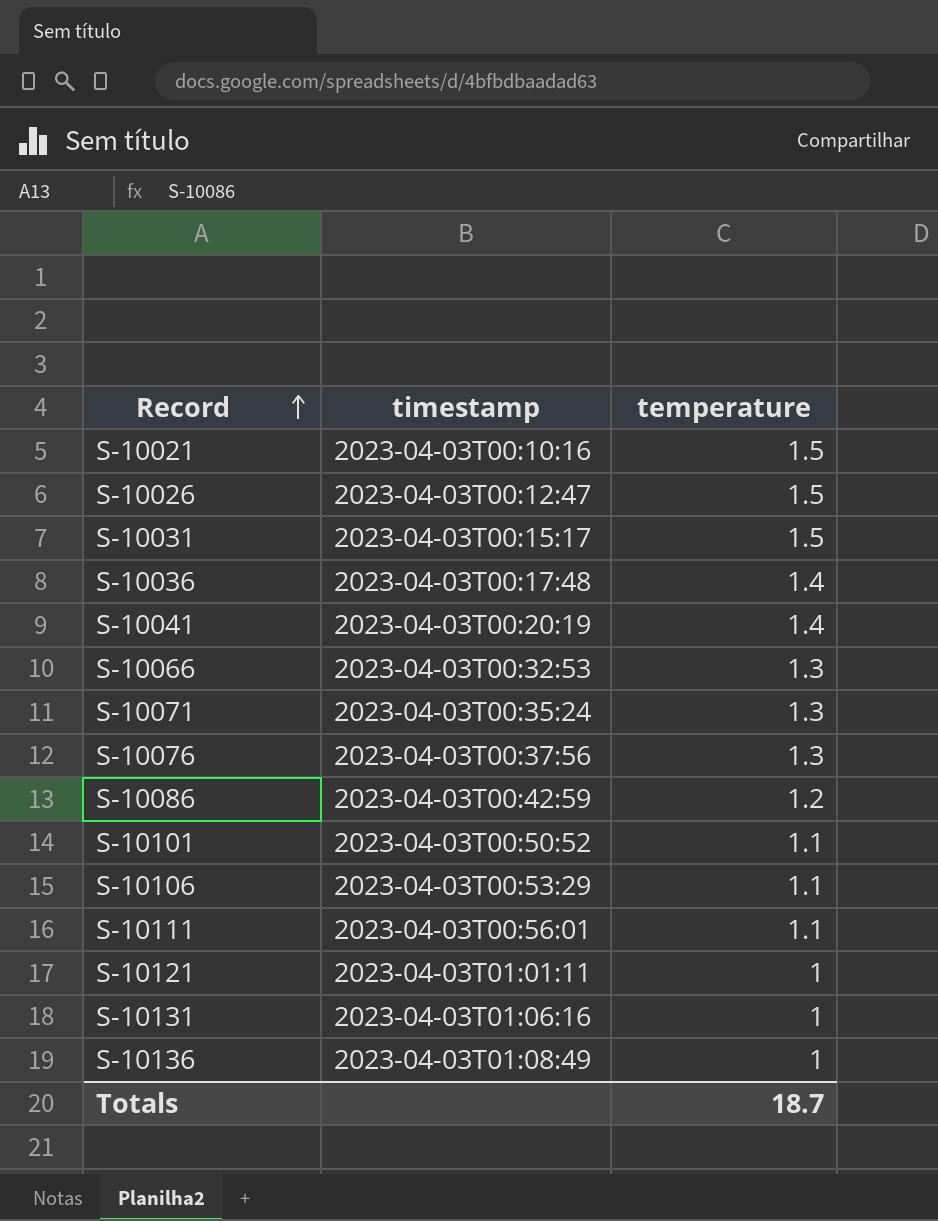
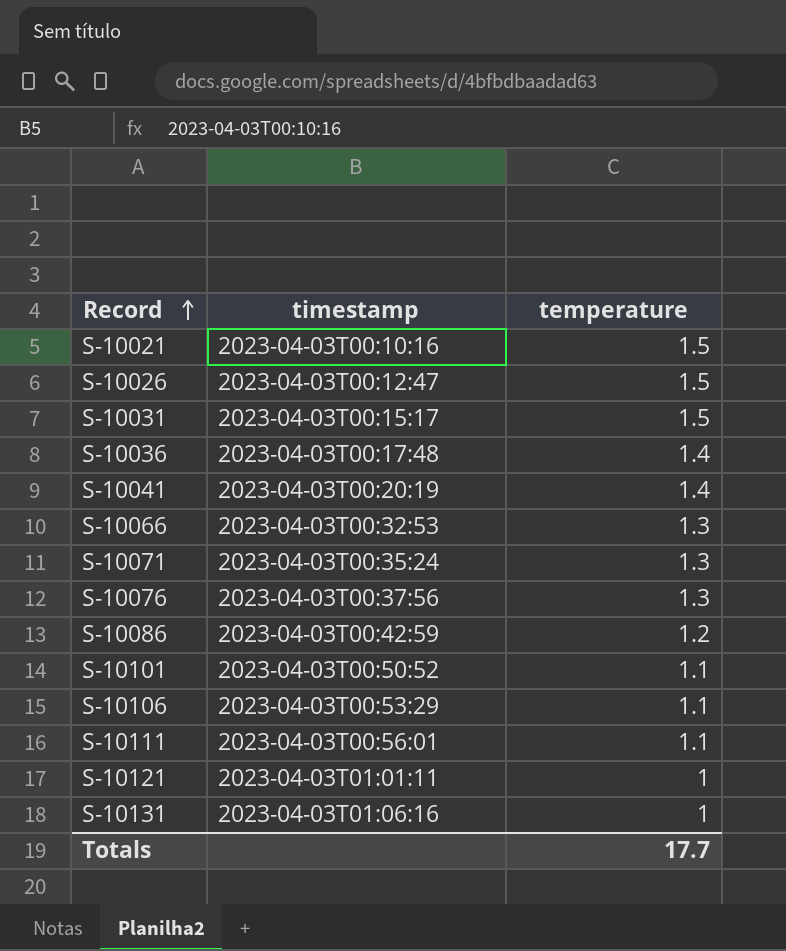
row S-10136: 2023-04-03T01:08:49 | 1 -> none
Totals | temperature: 18.7 -> 17.7

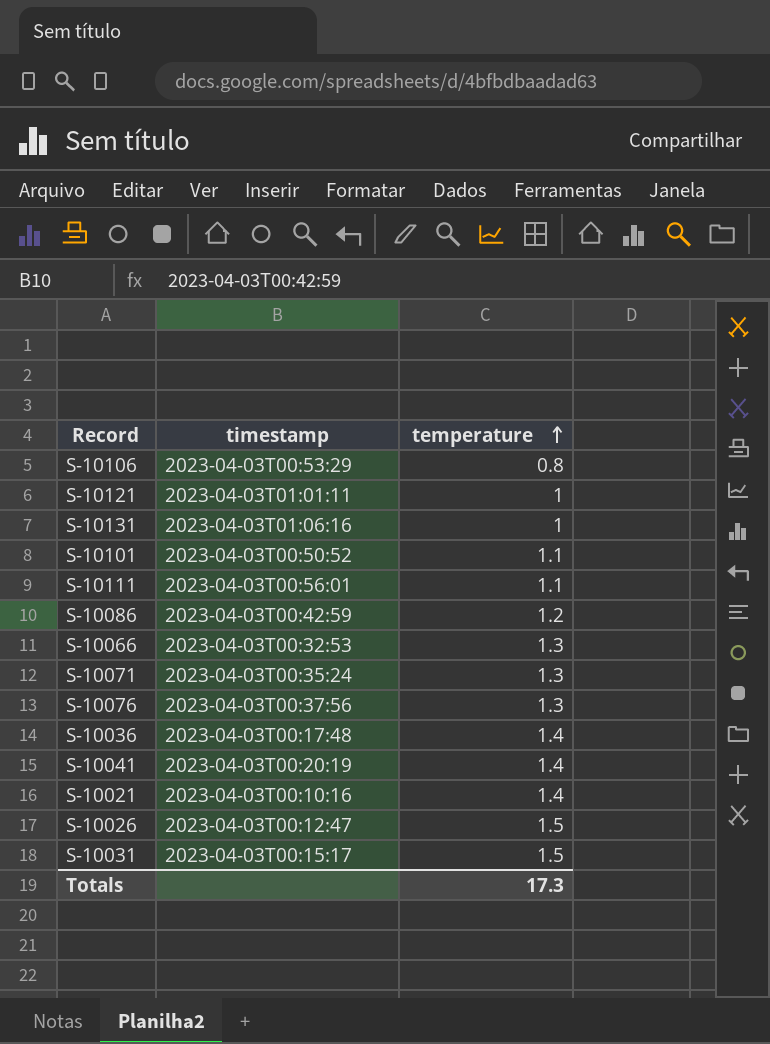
row order: Record ascending -> temperature ascending
S-10106 | temperature: 1.1 -> 0.8
S-10021 | temperature: 1.5 -> 1.4
Totals | temperature: 17.7 -> 17.3

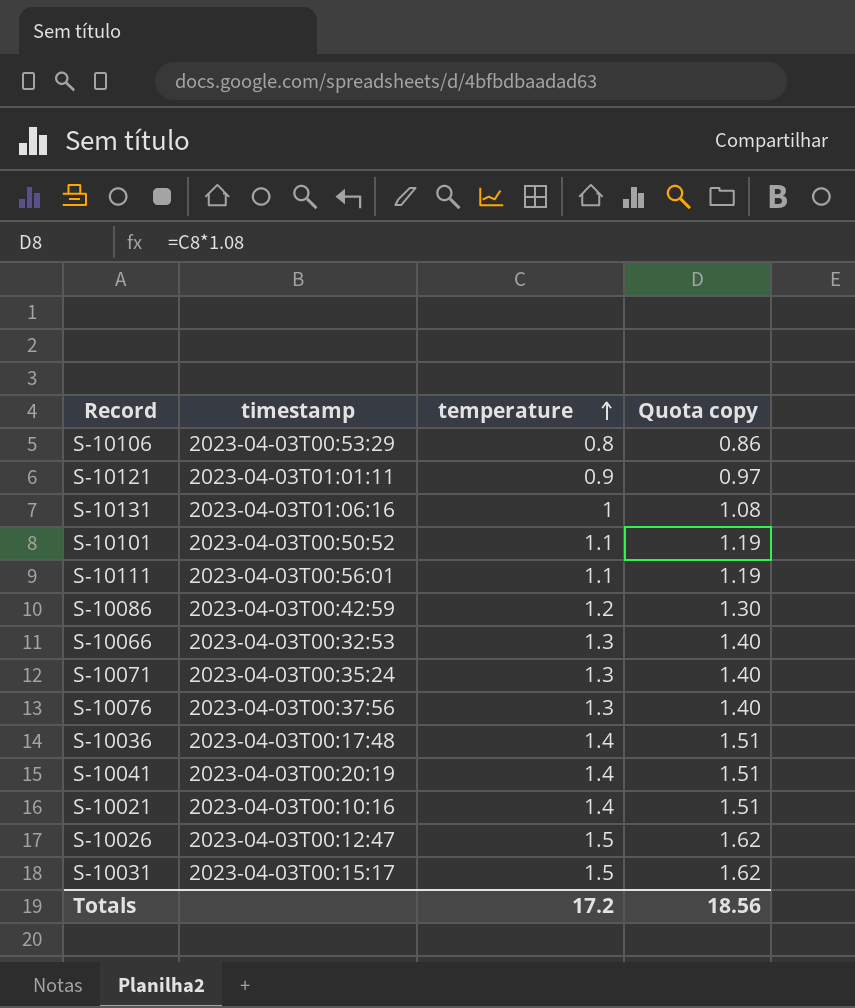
column Quota copy | formula: none -> [temperature] * 1.08
S-10121 | temperature: 1 -> 0.9
Totals | temperature: 17.3 -> 17.2

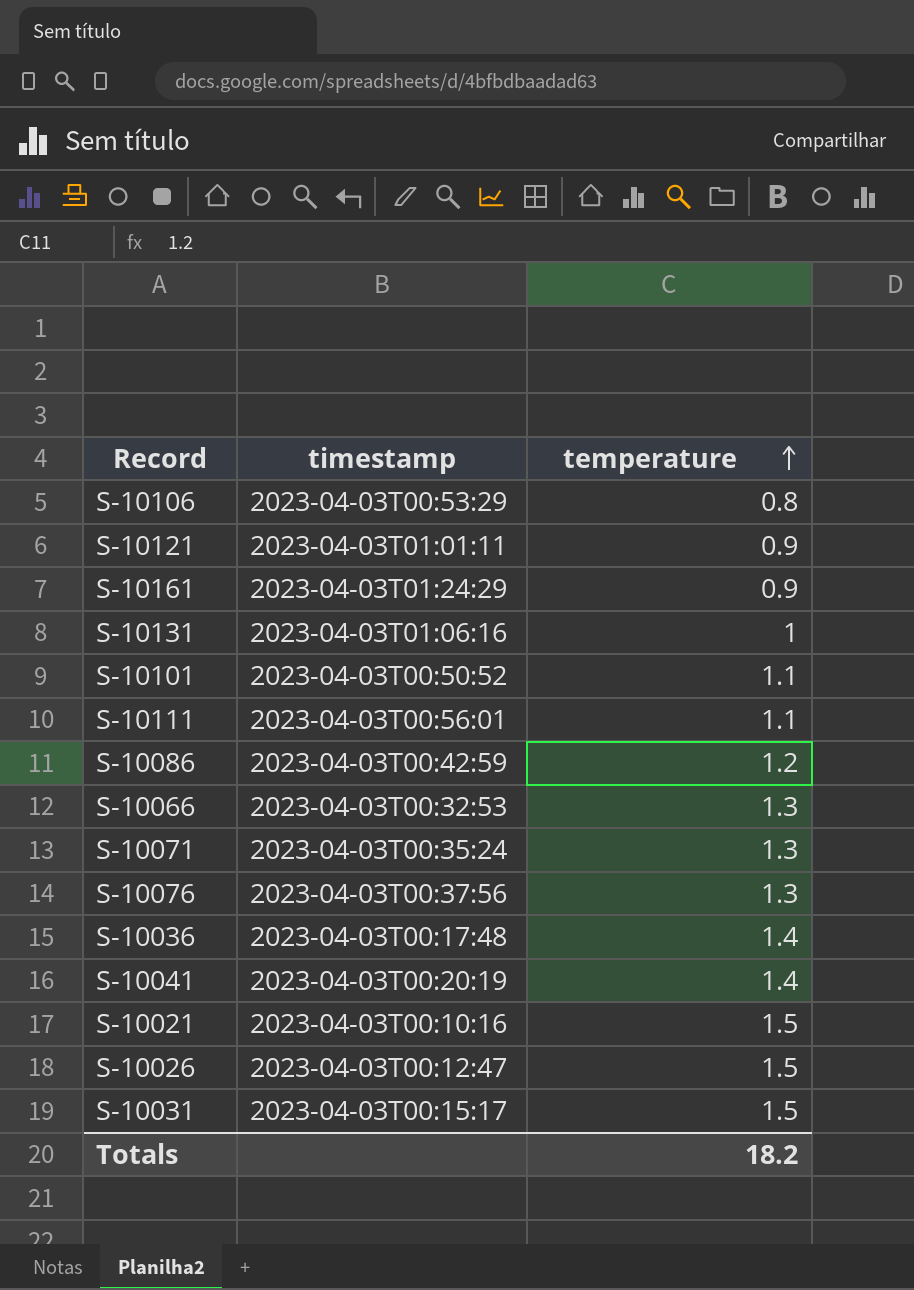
column Quota copy | formula: [temperature] * 1.08 -> none
row S-10161: none -> 2023-04-03T01:24:29 | 0.9
S-10021 | temperature: 1.4 -> 1.5
Totals | temperature: 17.2 -> 18.2

